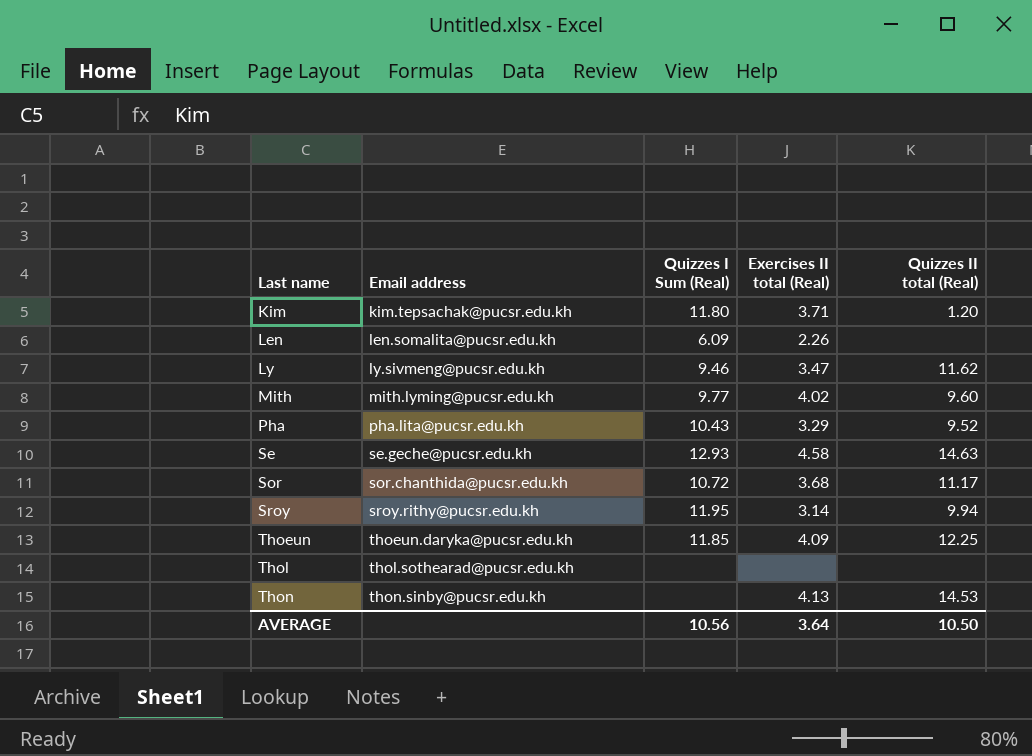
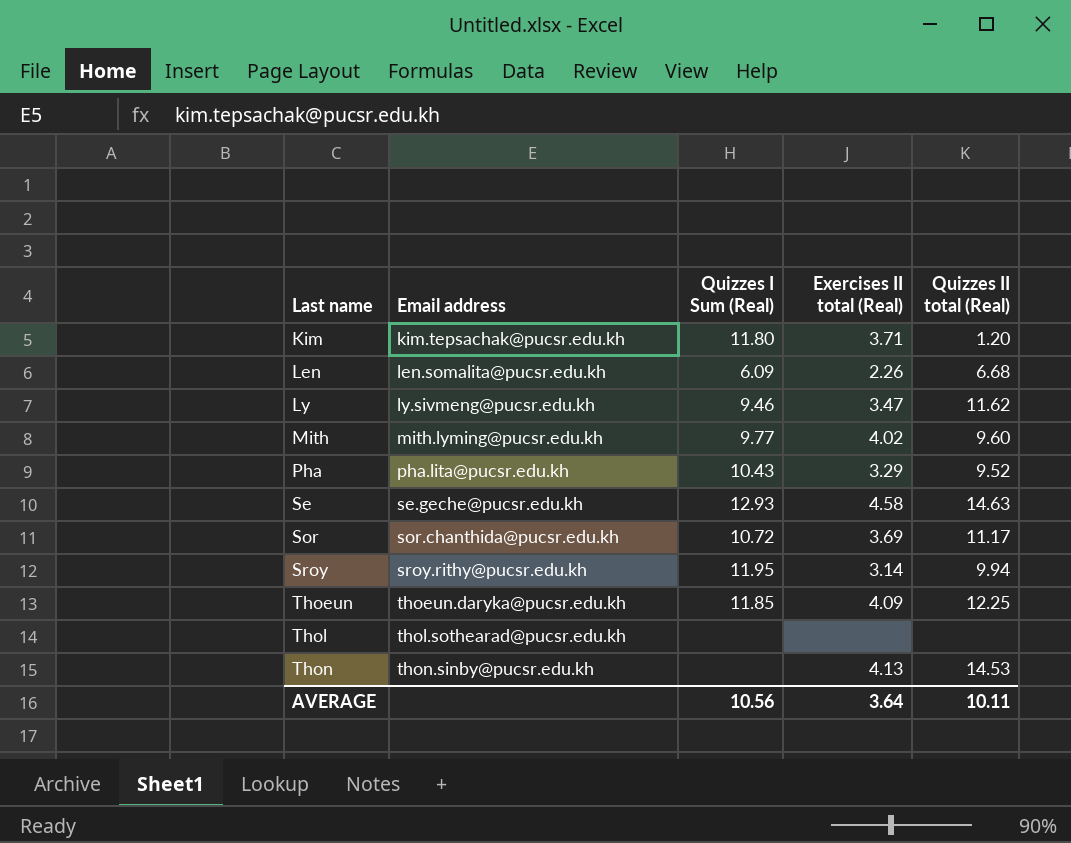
Len | Quizzes II total (Real): none -> 6.68
Sor | Exercises II total (Real): 3.68 -> 3.69
AVERAGE | Quizzes II total (Real): 10.50 -> 10.11

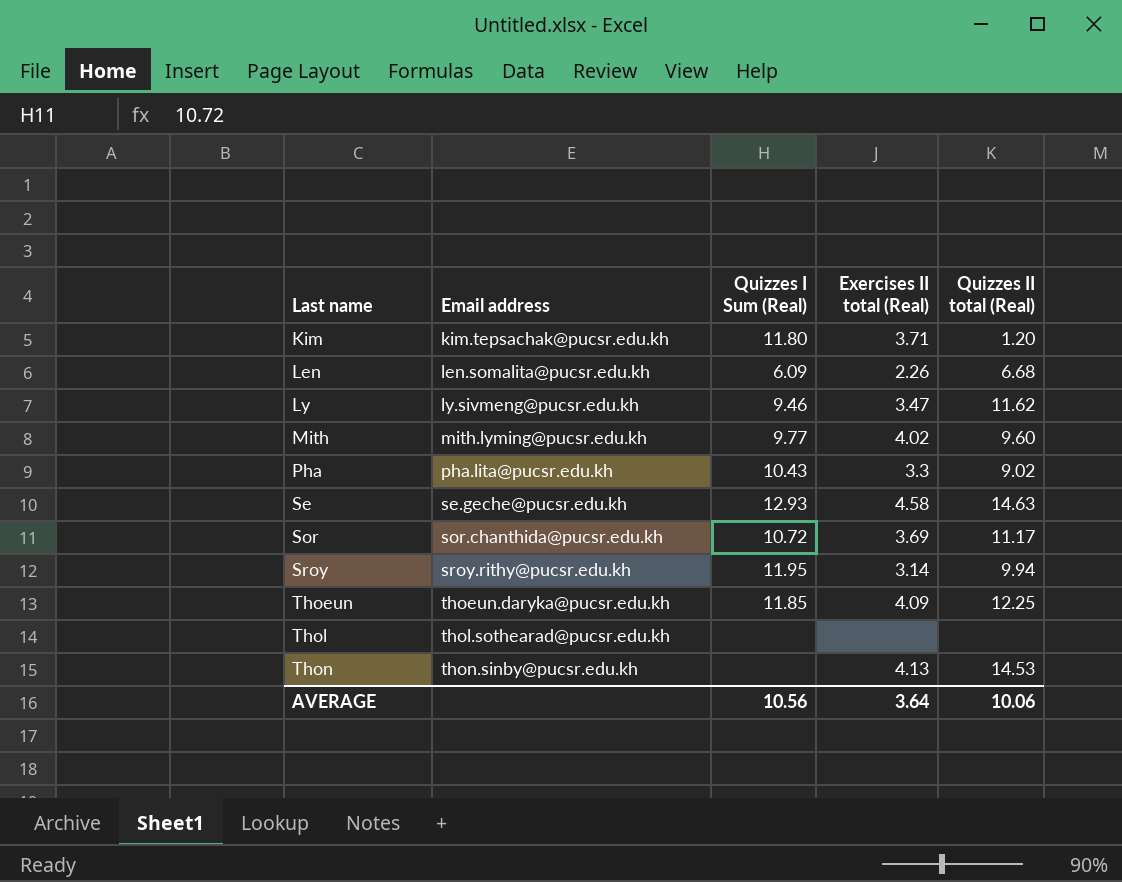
Pha | Exercises II total (Real): 3.29 -> 3.3
Pha | Quizzes II total (Real): 9.52 -> 9.02
AVERAGE | Quizzes II total (Real): 10.11 -> 10.06

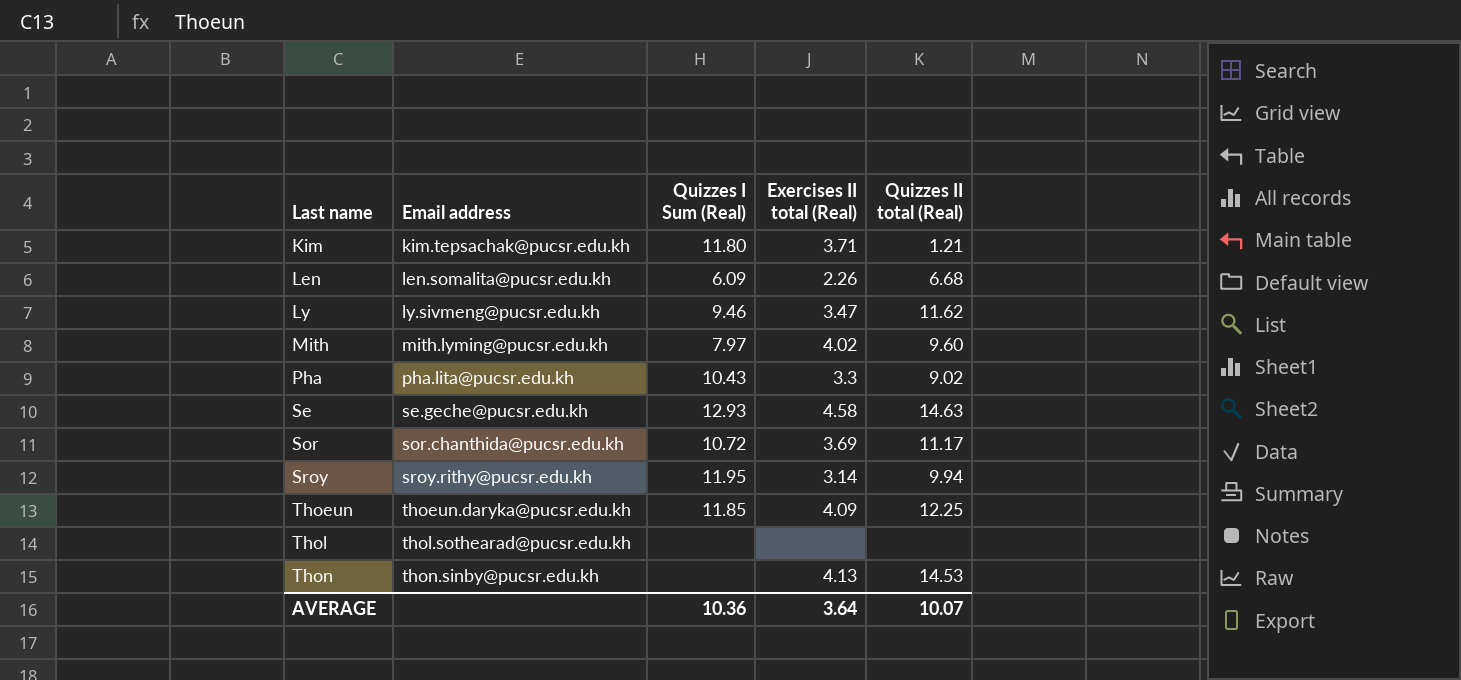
Kim | Quizzes II total (Real): 1.20 -> 1.21
Mith | Quizzes I Sum (Real): 9.77 -> 7.97
AVERAGE | Quizzes I Sum (Real): 10.56 -> 10.36
AVERAGE | Quizzes II total (Real): 10.06 -> 10.07

